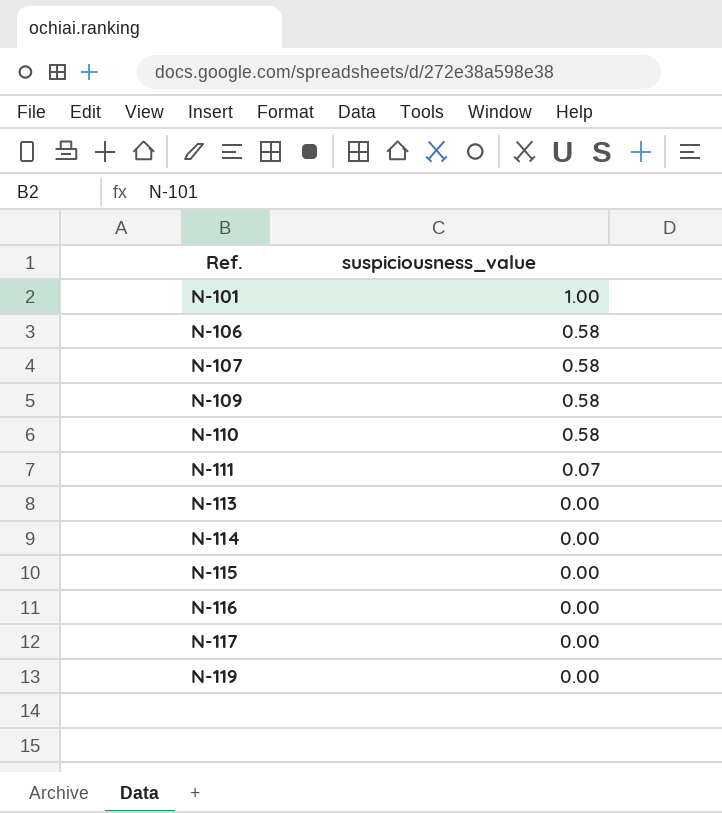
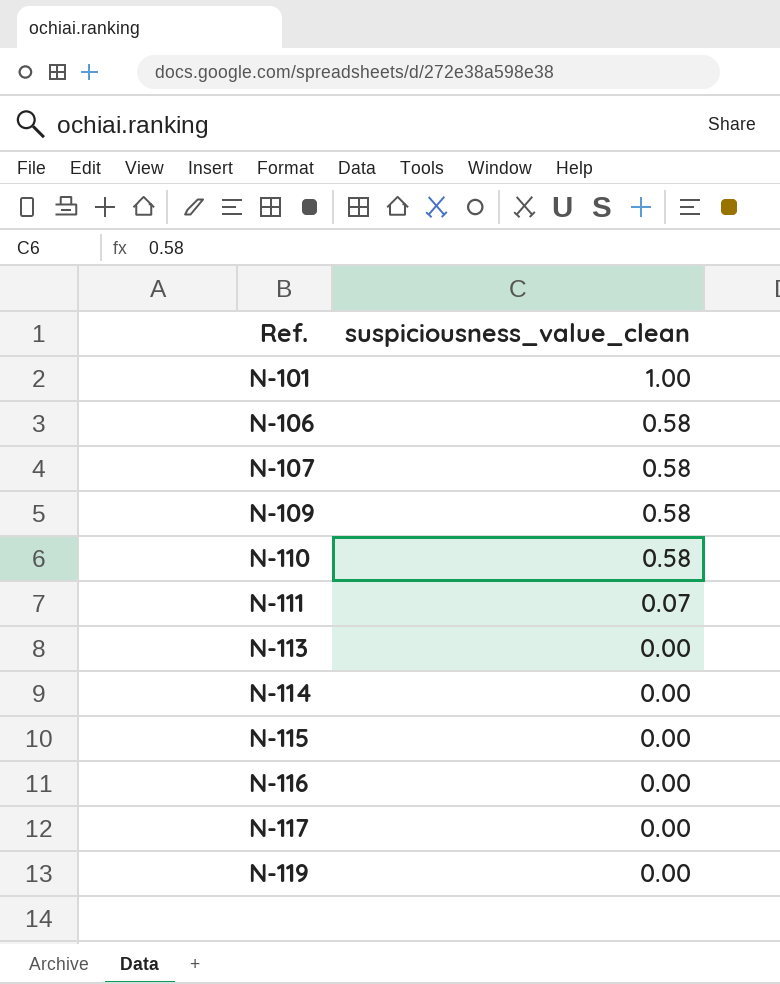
column name: suspiciousness_value -> suspiciousness_value_clean

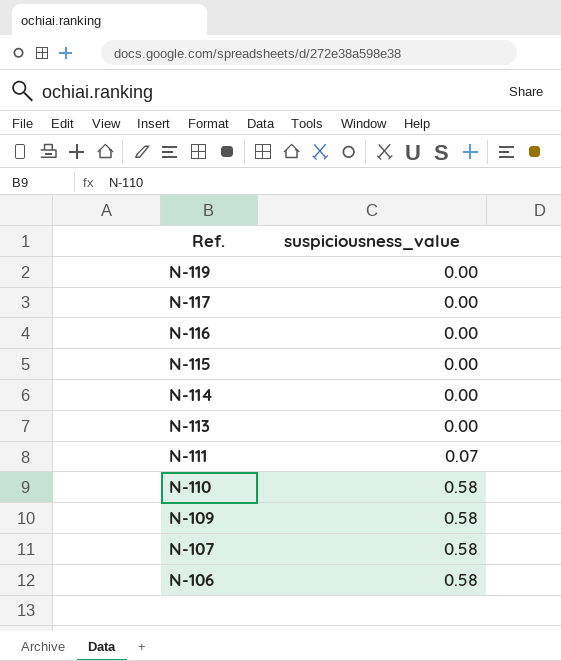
row order: Ref. ascending -> Ref. descending
column name: suspiciousness_value_clean -> suspiciousness_value
row N-101: 1.00 -> none

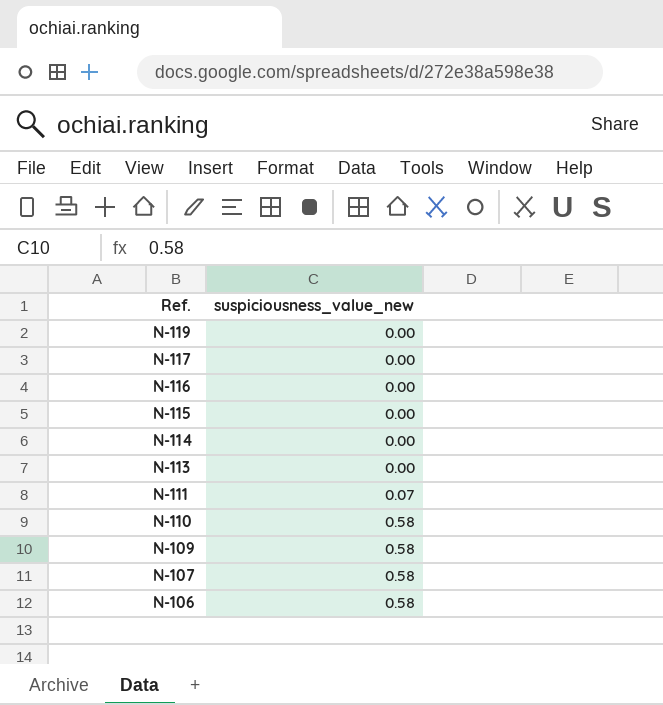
column name: suspiciousness_value -> suspiciousness_value_new

